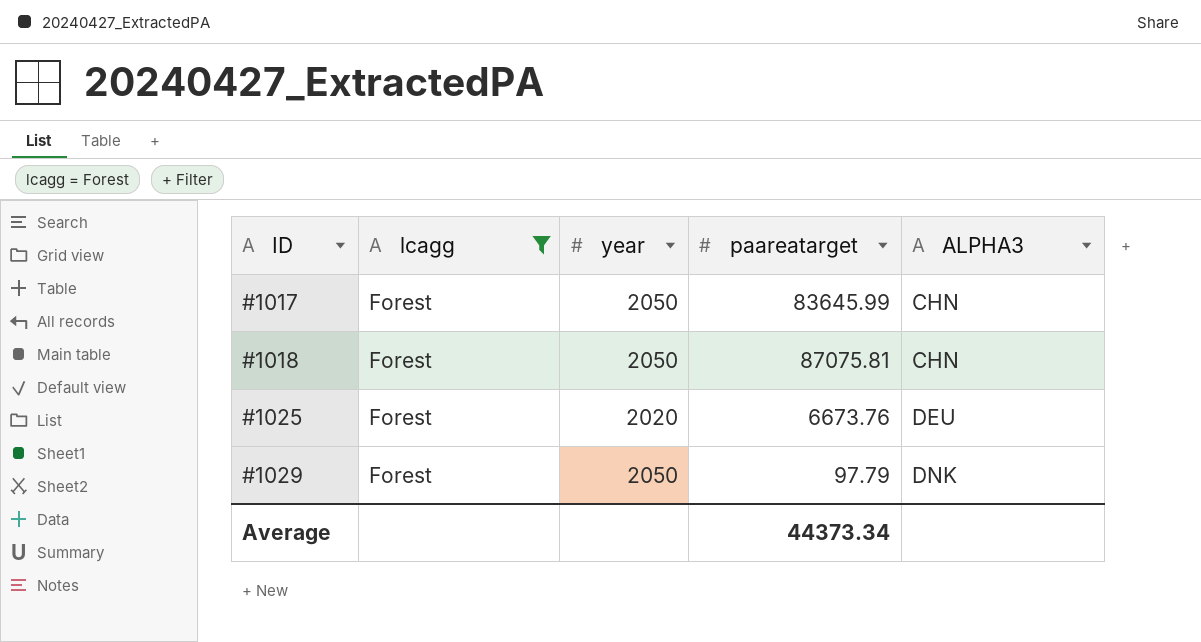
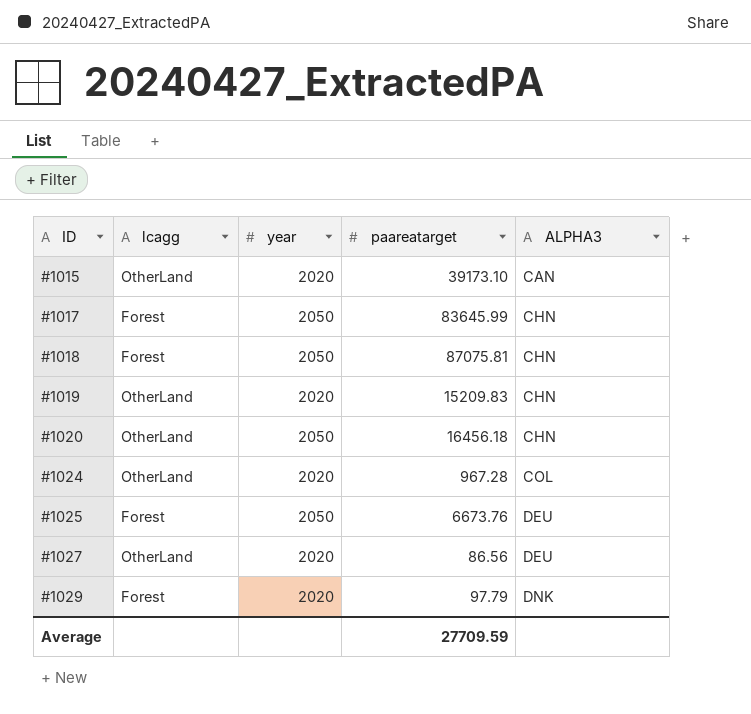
filter: lcagg = Forest -> none
#1025 | year: 2020 -> 2050
#1029 | year: 2050 -> 2020
Average | paareatarget: 44373.34 -> 27709.59

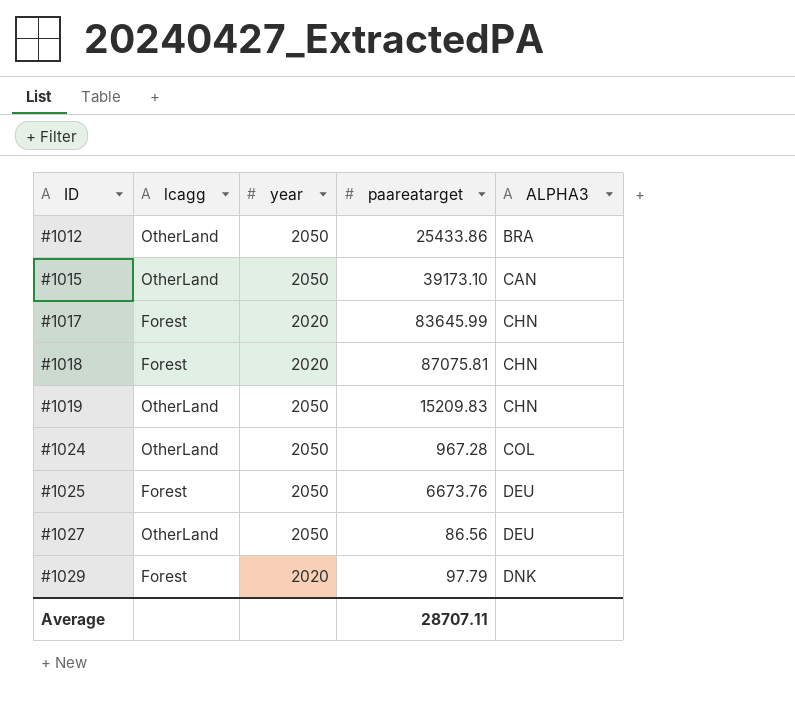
row #1020: OtherLand | 2050 | 16456.18 | CHN -> none
row #1012: none -> OtherLand | 2050 | 25433.86 | BRA
#1015 | year: 2020 -> 2050
#1017 | year: 2050 -> 2020
#1018 | year: 2050 -> 2020
#1019 | year: 2020 -> 2050
#1024 | year: 2020 -> 2050
#1027 | year: 2020 -> 2050
Average | paareatarget: 27709.59 -> 28707.11

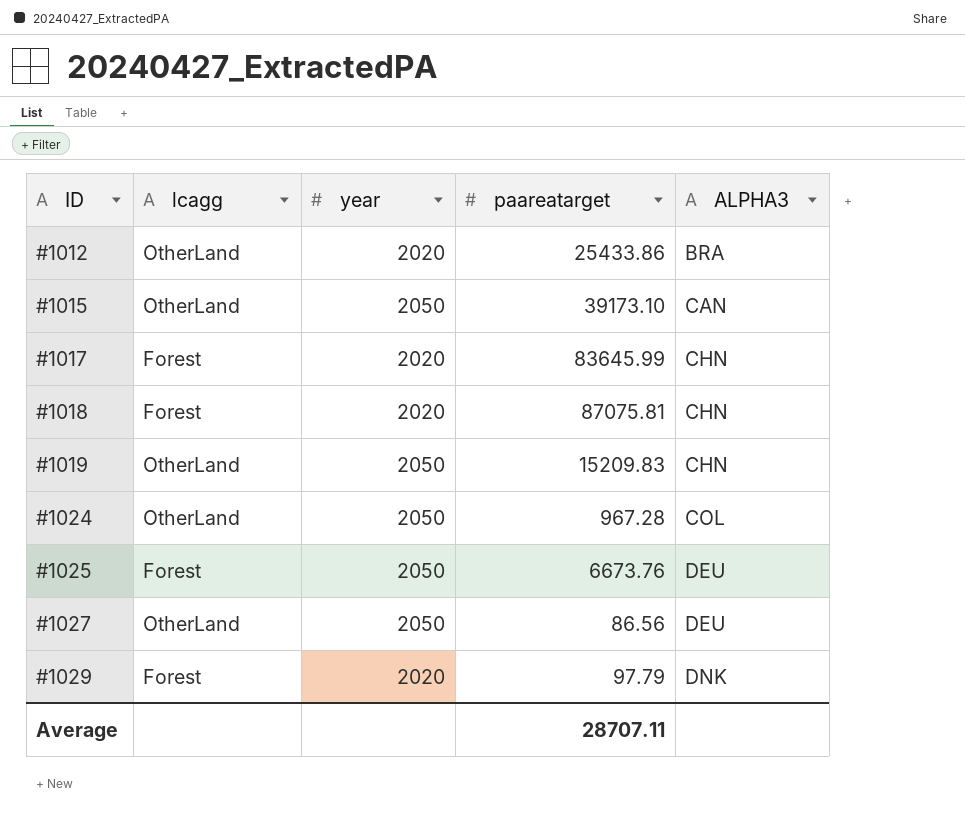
#1012 | year: 2050 -> 2020

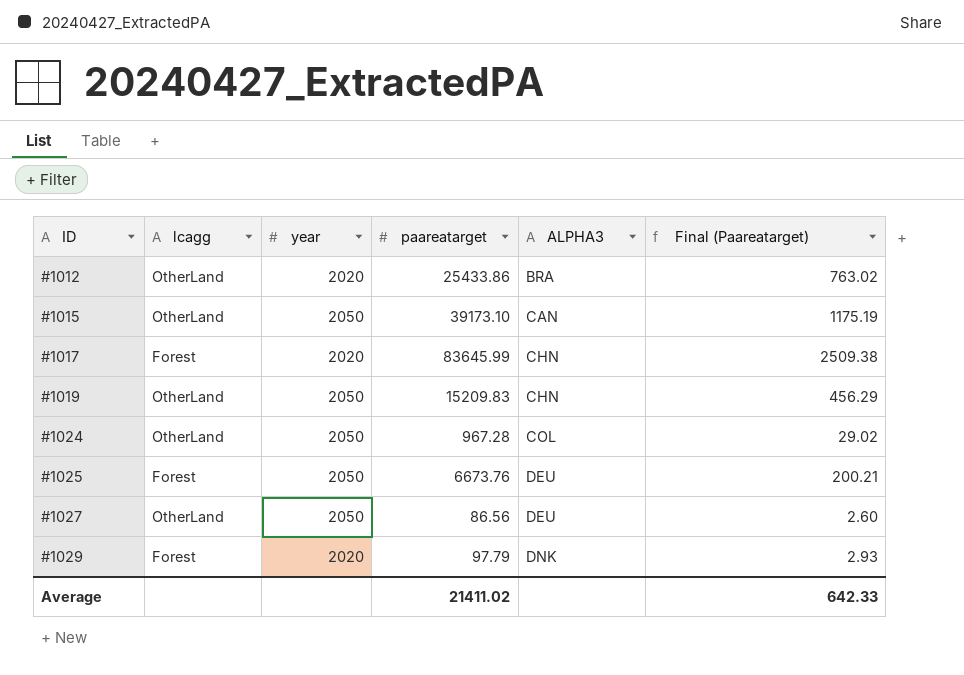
column Final (Paareatarget) | formula: none -> [paareatarget] * 0.03
row #1018: Forest | 2020 | 87075.81 | CHN -> none
Average | paareatarget: 28707.11 -> 21411.02

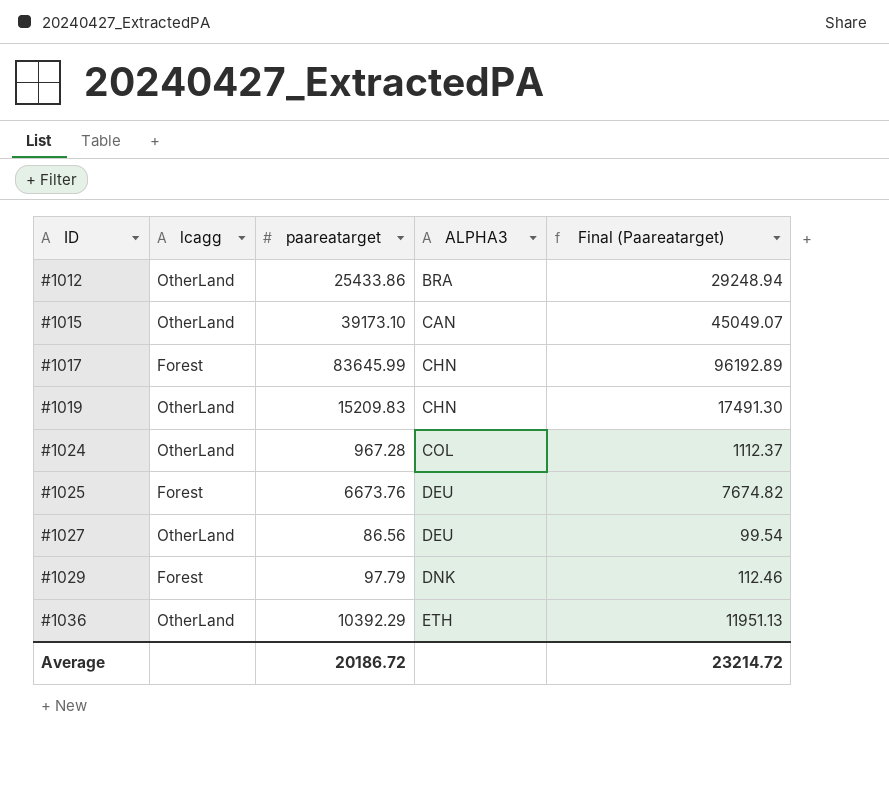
column year | position: 3 -> none
column Final (Paareatarget) | formula: [paareatarget] * 0.03 -> [paareatarget] * 1.15
row #1036: none -> OtherLand | 10392.29 | ETH | 11951.13
Average | paareatarget: 21411.02 -> 20186.72
Average | Final (Paareatarget): 642.33 -> 23214.72

